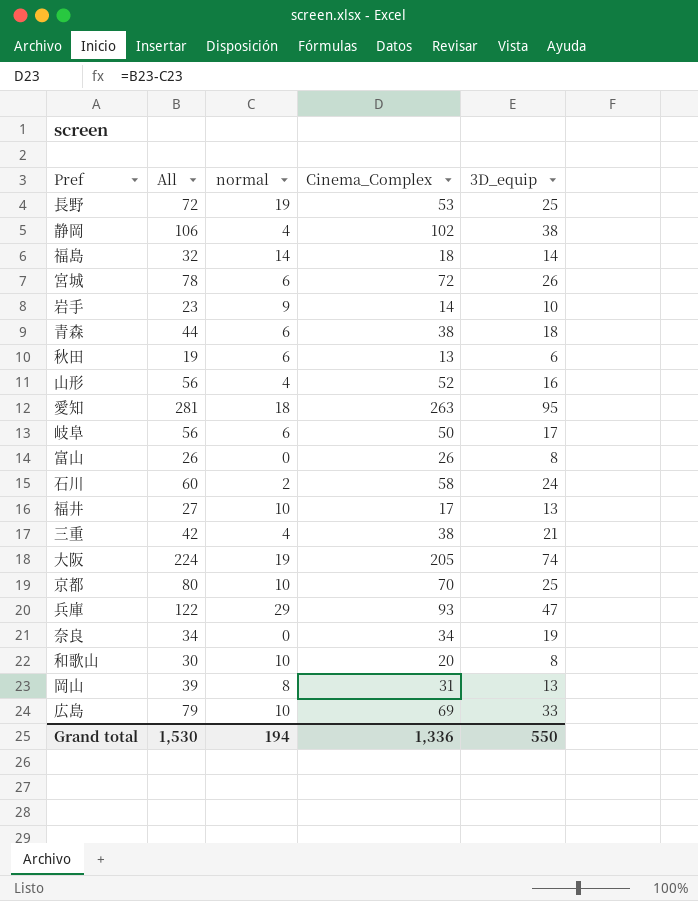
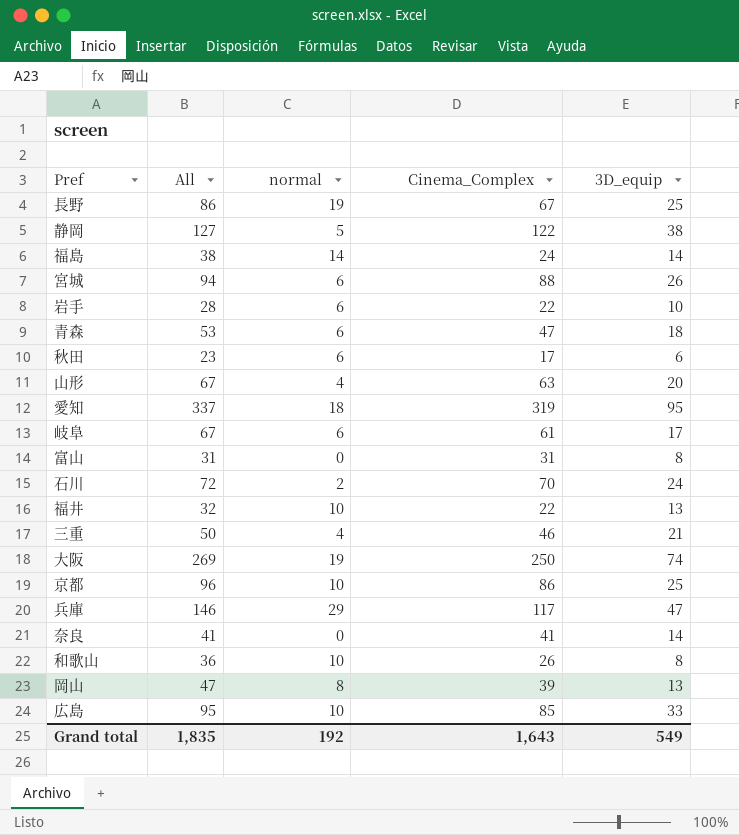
長野 | All: 72 -> 86
長野 | Cinema_Complex: 53 -> 67
静岡 | All: 106 -> 127
静岡 | normal: 4 -> 5
静岡 | Cinema_Complex: 102 -> 122
福島 | All: 32 -> 38
福島 | Cinema_Complex: 18 -> 24
宮城 | All: 78 -> 94
宮城 | Cinema_Complex: 72 -> 88
岩手 | All: 23 -> 28
岩手 | normal: 9 -> 6
岩手 | Cinema_Complex: 14 -> 22
青森 | All: 44 -> 53
青森 | Cinema_Complex: 38 -> 47
秋田 | All: 19 -> 23
秋田 | Cinema_Complex: 13 -> 17
山形 | All: 56 -> 67
山形 | Cinema_Complex: 52 -> 63
山形 | 3D_equip: 16 -> 20
愛知 | All: 281 -> 337
愛知 | Cinema_Complex: 263 -> 319
岐阜 | All: 56 -> 67
岐阜 | Cinema_Complex: 50 -> 61
富山 | All: 26 -> 31
富山 | Cinema_Complex: 26 -> 31
石川 | All: 60 -> 72
石川 | Cinema_Complex: 58 -> 70
福井 | All: 27 -> 32
福井 | Cinema_Complex: 17 -> 22
三重 | All: 42 -> 50
三重 | Cinema_Complex: 38 -> 46
大阪 | All: 224 -> 269
大阪 | Cinema_Complex: 205 -> 250
京都 | All: 80 -> 96
京都 | Cinema_Complex: 70 -> 86
兵庫 | All: 122 -> 146
兵庫 | Cinema_Complex: 93 -> 117
奈良 | All: 34 -> 41
奈良 | Cinema_Complex: 34 -> 41
奈良 | 3D_equip: 19 -> 14
和歌山 | All: 30 -> 36
和歌山 | Cinema_Complex: 20 -> 26
岡山 | All: 39 -> 47
岡山 | Cinema_Complex: 31 -> 39
広島 | All: 79 -> 95
広島 | Cinema_Complex: 69 -> 85
Grand total | All: 1,530 -> 1,835
Grand total | normal: 194 -> 192
Grand total | Cinema_Complex: 1,336 -> 1,643
Grand total | 3D_equip: 550 -> 549

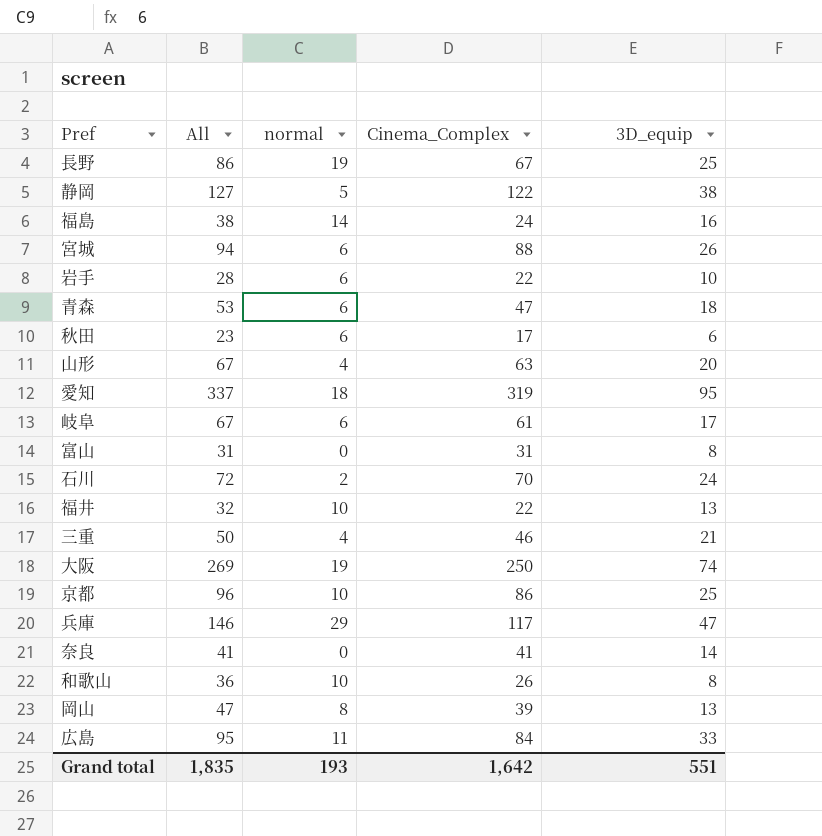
福島 | 3D_equip: 14 -> 16
広島 | normal: 10 -> 11
広島 | Cinema_Complex: 85 -> 84
Grand total | normal: 192 -> 193
Grand total | Cinema_Complex: 1,643 -> 1,642
Grand total | 3D_equip: 549 -> 551

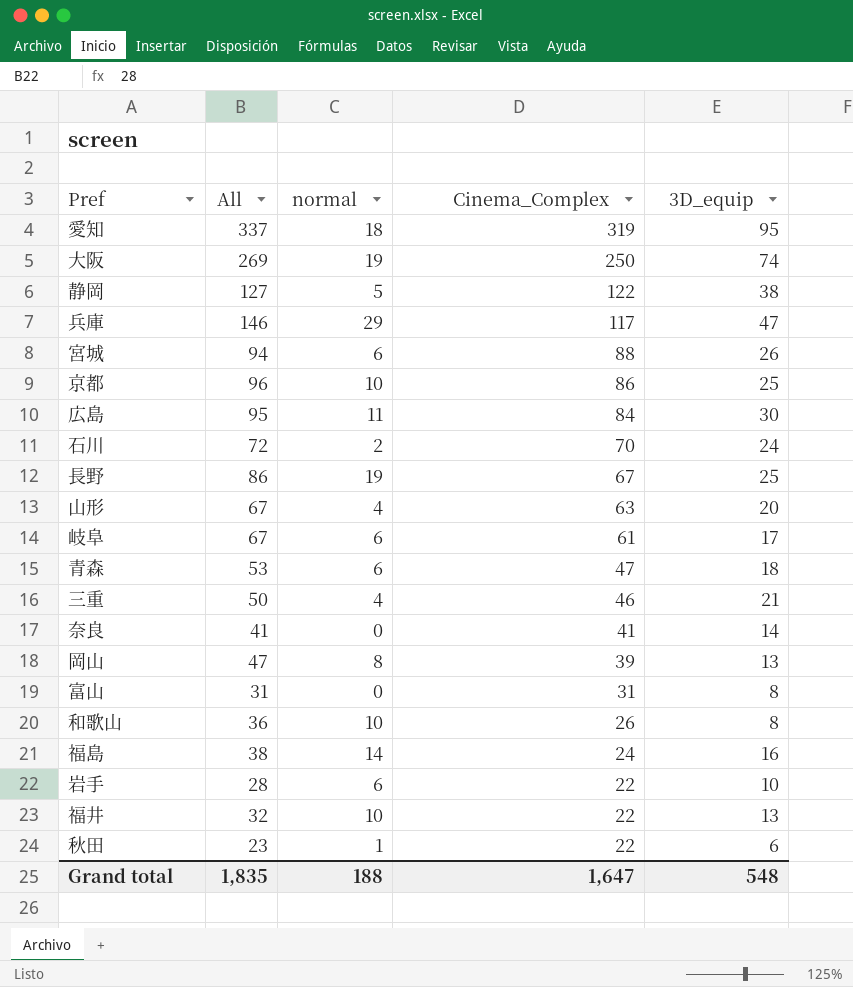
row order: none -> Cinema_Complex descending
広島 | 3D_equip: 33 -> 30
秋田 | normal: 6 -> 1
秋田 | Cinema_Complex: 17 -> 22
Grand total | normal: 193 -> 188
Grand total | Cinema_Complex: 1,642 -> 1,647
Grand total | 3D_equip: 551 -> 548

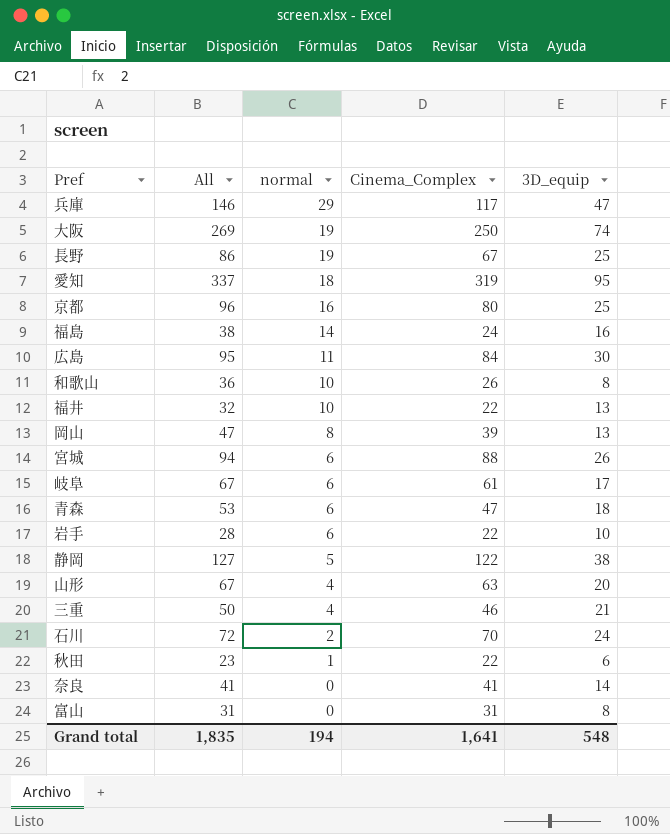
row order: Cinema_Complex descending -> normal descending
京都 | normal: 10 -> 16
京都 | Cinema_Complex: 86 -> 80
Grand total | normal: 188 -> 194
Grand total | Cinema_Complex: 1,647 -> 1,641

